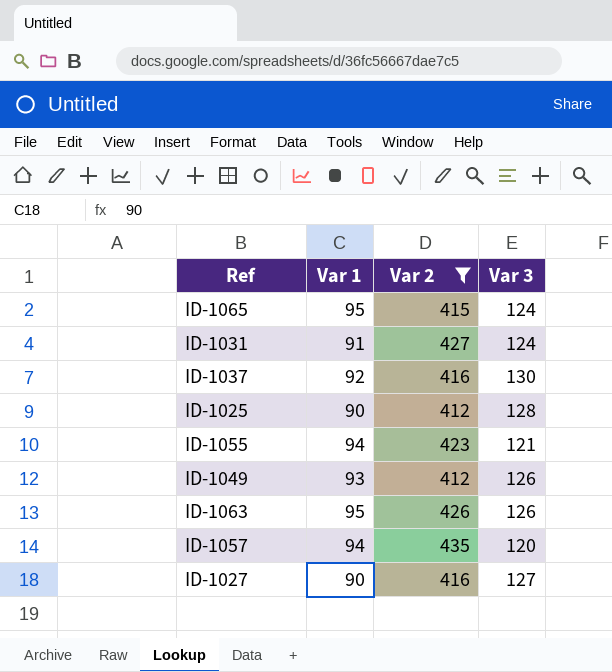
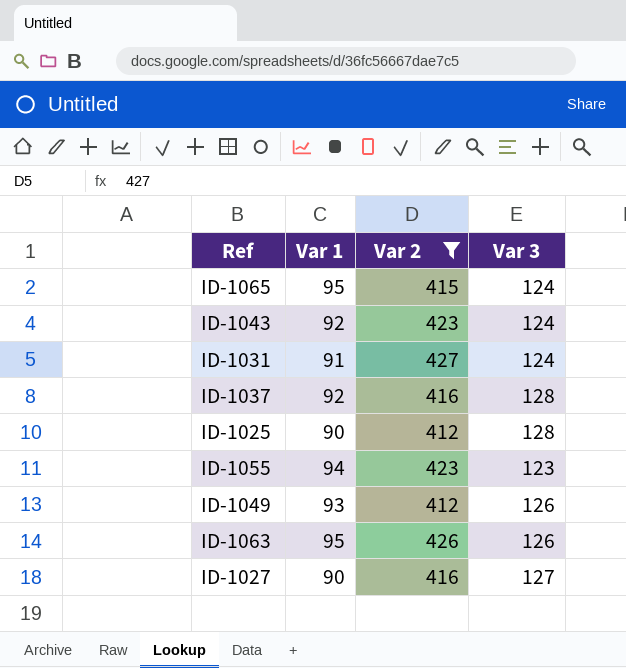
row ID-1057: 94 | 435 | 120 -> none
row ID-1043: none -> 92 | 423 | 124
ID-1037 | Var 3: 130 -> 128
ID-1055 | Var 3: 121 -> 123

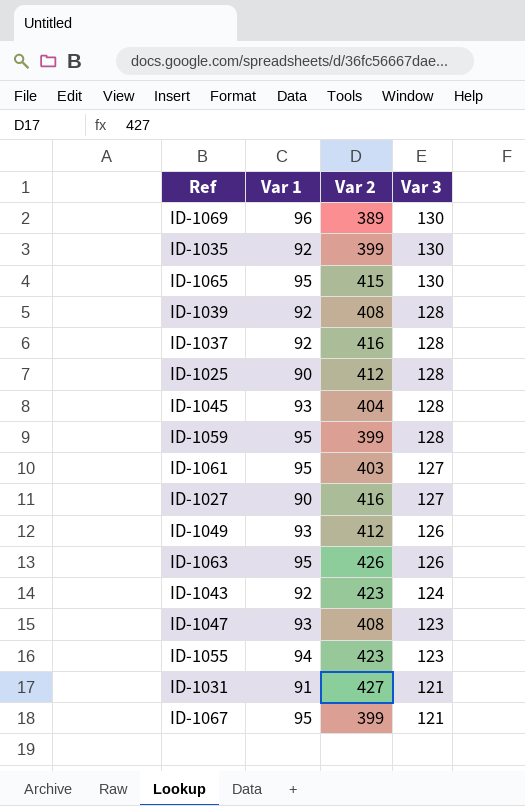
filter: Var 2 >= 412 -> none
row order: none -> Var 3 descending
ID-1065 | Var 3: 124 -> 130
ID-1031 | Var 3: 124 -> 121

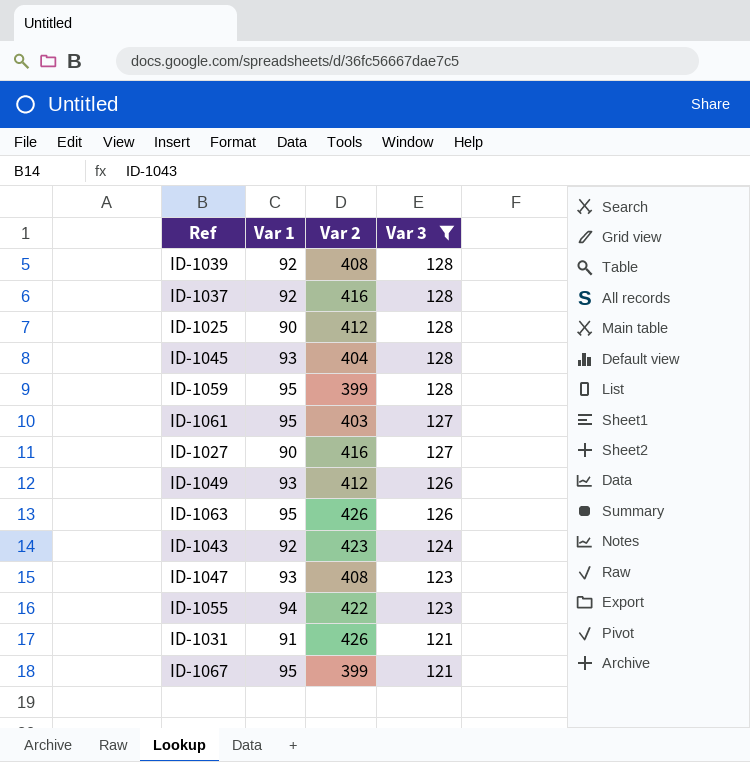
filter: none -> Var 3 != 130
ID-1055 | Var 2: 423 -> 422
ID-1031 | Var 2: 427 -> 426

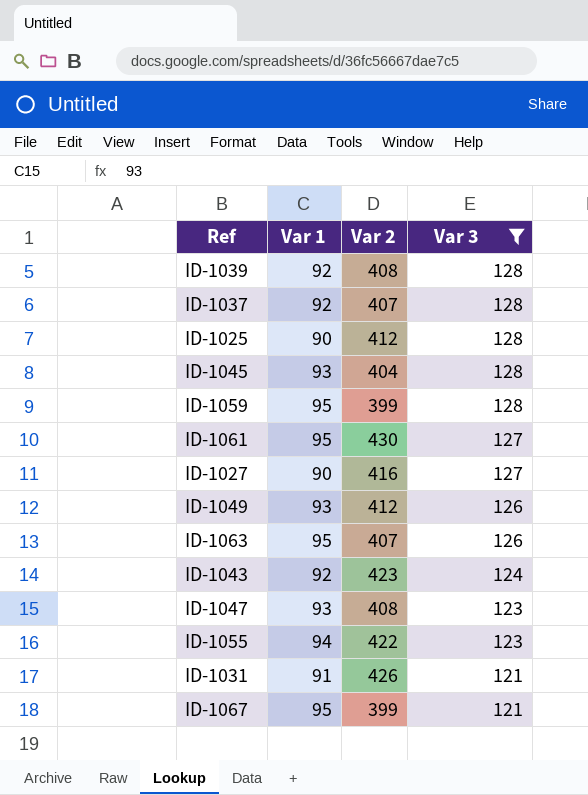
ID-1037 | Var 2: 416 -> 407
ID-1061 | Var 2: 403 -> 430
ID-1063 | Var 2: 426 -> 407

